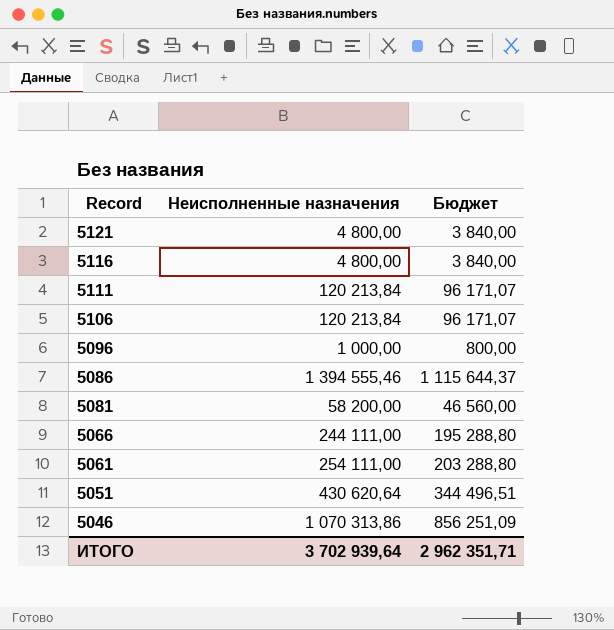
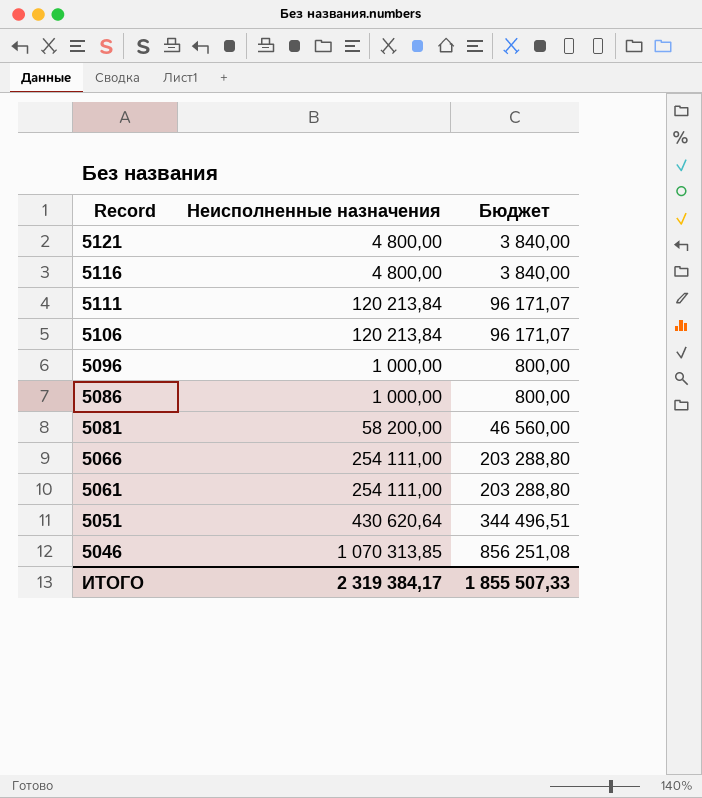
5086 | Неисполненные назначения: 1 394 555,46 -> 1 000,00
5086 | Бюджет: 1 115 644,37 -> 800,00
5066 | Неисполненные назначения: 244 111,00 -> 254 111,00
5066 | Бюджет: 195 288,80 -> 203 288,80
5046 | Неисполненные назначения: 1 070 313,86 -> 1 070 313,85
5046 | Бюджет: 856 251,09 -> 856 251,08
ИТОГО | Неисполненные назначения: 3 702 939,64 -> 2 319 384,17
ИТОГО | Бюджет: 2 962 351,71 -> 1 855 507,33

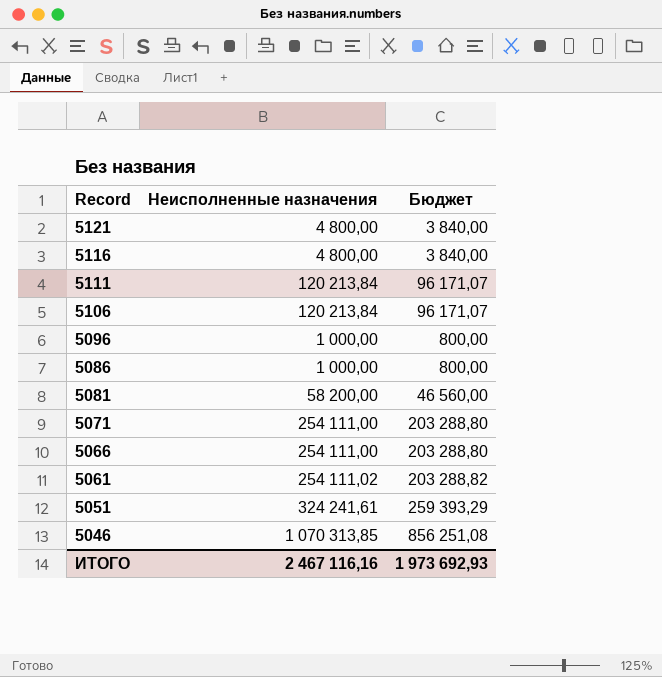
row 5071: none -> 254 111,00 | 203 288,80
5061 | Неисполненные назначения: 254 111,00 -> 254 111,02
5061 | Бюджет: 203 288,80 -> 203 288,82
5051 | Неисполненные назначения: 430 620,64 -> 324 241,61
5051 | Бюджет: 344 496,51 -> 259 393,29
ИТОГО | Неисполненные назначения: 2 319 384,17 -> 2 467 116,16
ИТОГО | Бюджет: 1 855 507,33 -> 1 973 692,93

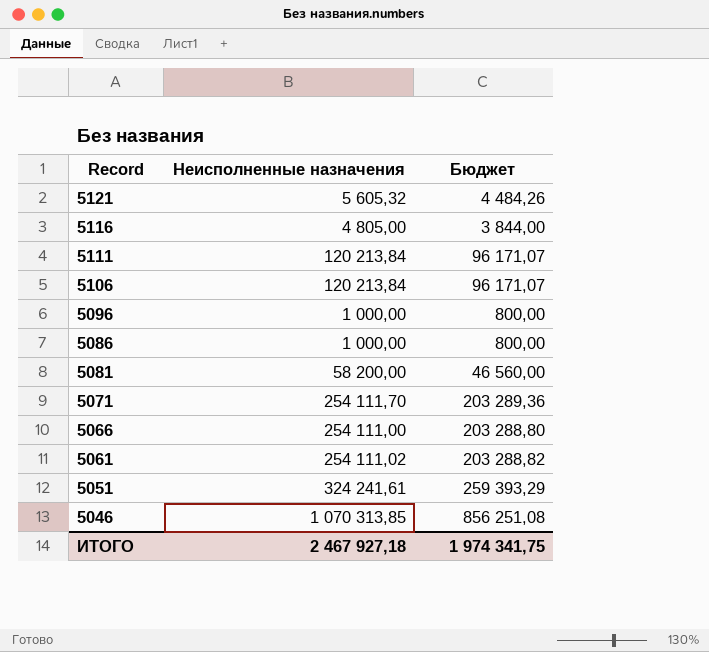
5121 | Неисполненные назначения: 4 800,00 -> 5 605,32
5121 | Бюджет: 3 840,00 -> 4 484,26
5116 | Неисполненные назначения: 4 800,00 -> 4 805,00
5116 | Бюджет: 3 840,00 -> 3 844,00
5071 | Неисполненные назначения: 254 111,00 -> 254 111,70
5071 | Бюджет: 203 288,80 -> 203 289,36
ИТОГО | Неисполненные назначения: 2 467 116,16 -> 2 467 927,18
ИТОГО | Бюджет: 1 973 692,93 -> 1 974 341,75

